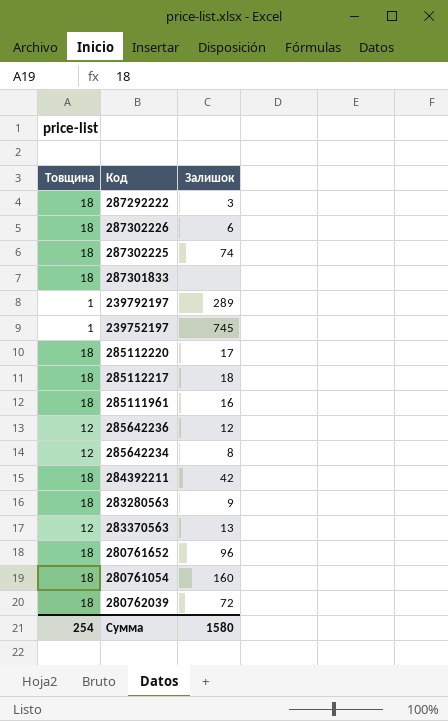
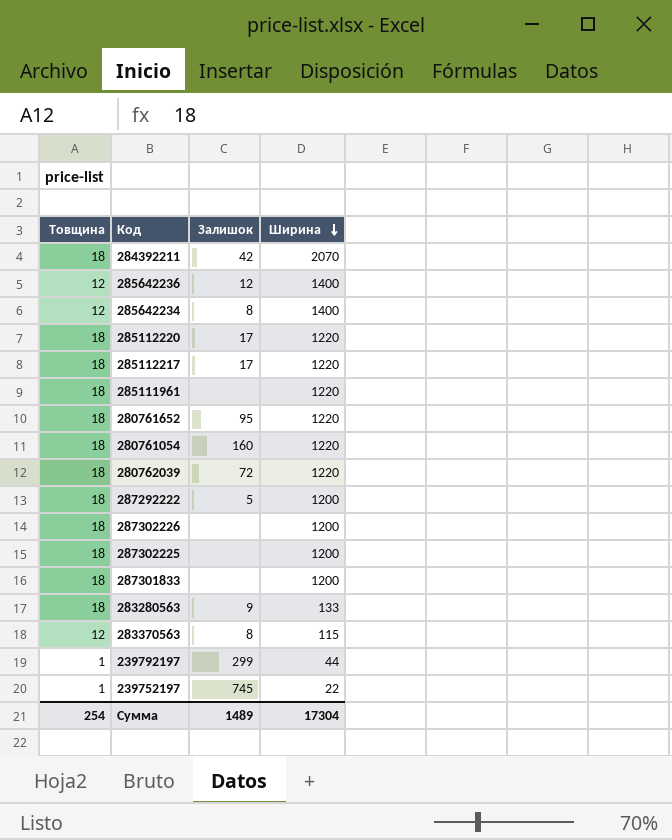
row order: none -> Ширина descending
column Ширина | position: none -> 4
285112217 | Залишок: 18 -> 17
285111961 | Залишок: 16 -> none
280761652 | Залишок: 96 -> 95
287292222 | Залишок: 3 -> 5
287302226 | Залишок: 6 -> none
287302225 | Залишок: 74 -> none
283370563 | Залишок: 13 -> 8
239792197 | Залишок: 289 -> 299
Сумма | Залишок: 1580 -> 1489

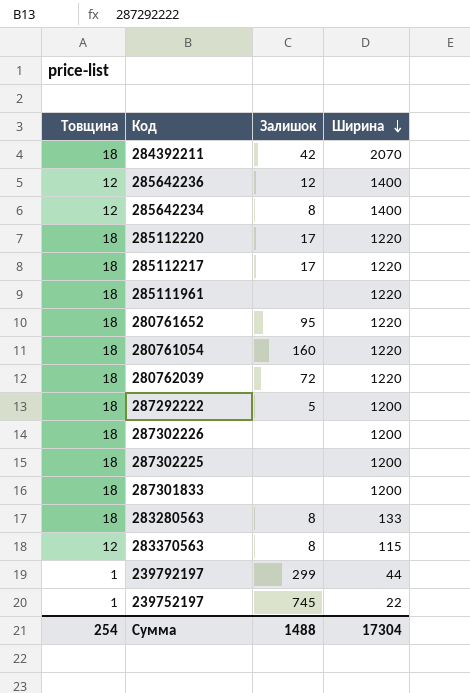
283280563 | Залишок: 9 -> 8
Сумма | Залишок: 1489 -> 1488

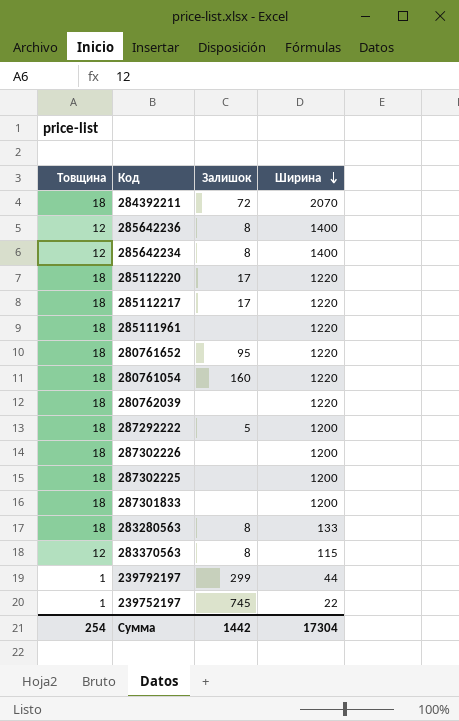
284392211 | Залишок: 42 -> 72
285642236 | Залишок: 12 -> 8
280762039 | Залишок: 72 -> none
Сумма | Залишок: 1488 -> 1442

